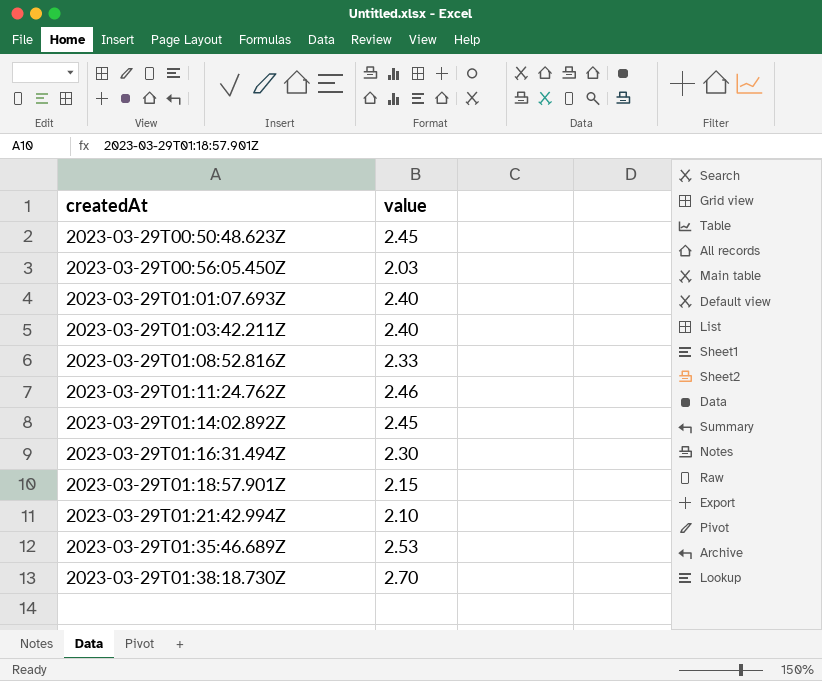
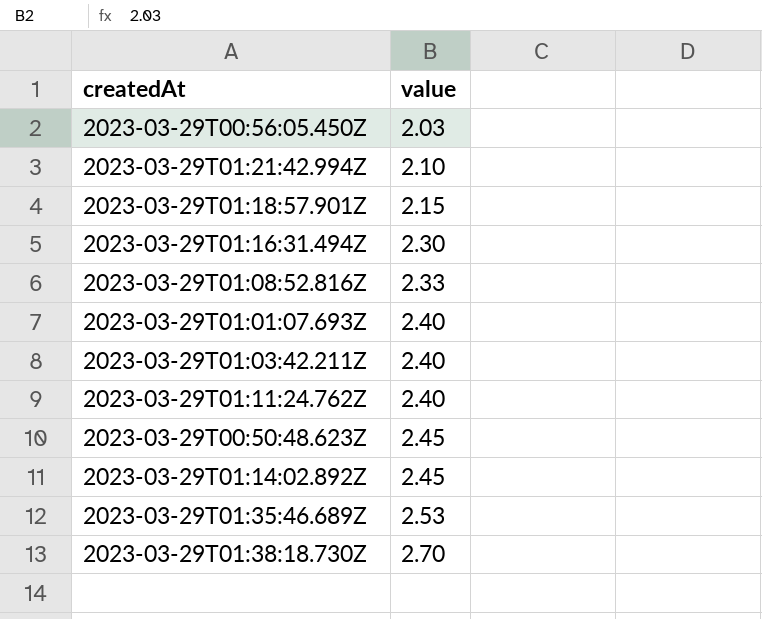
row order: createdAt ascending -> value ascending
2023-03-29T01:11:24.762Z | value: 2.46 -> 2.40

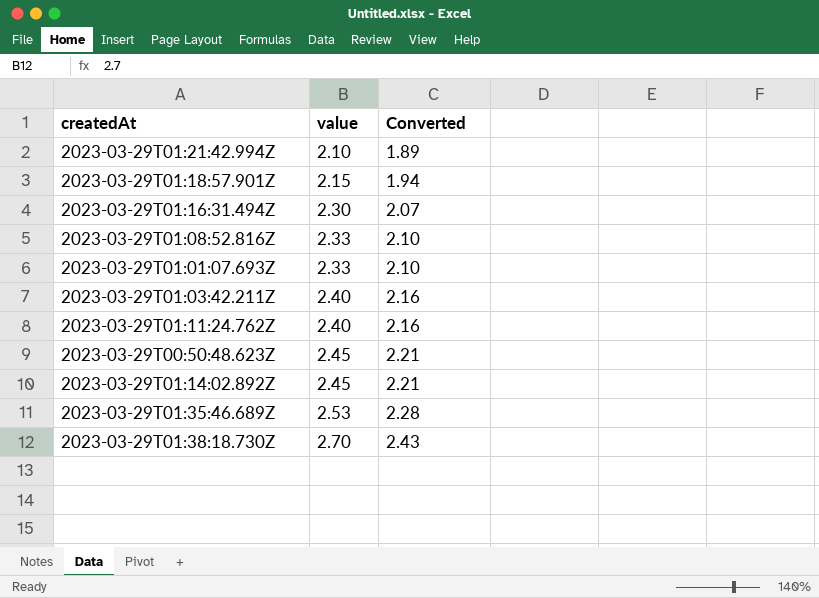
column Converted | formula: none -> [value] * 0.9
row 2023-03-29T00:56:05.450Z: 2.03 -> none
2023-03-29T01:01:07.693Z | value: 2.40 -> 2.33

